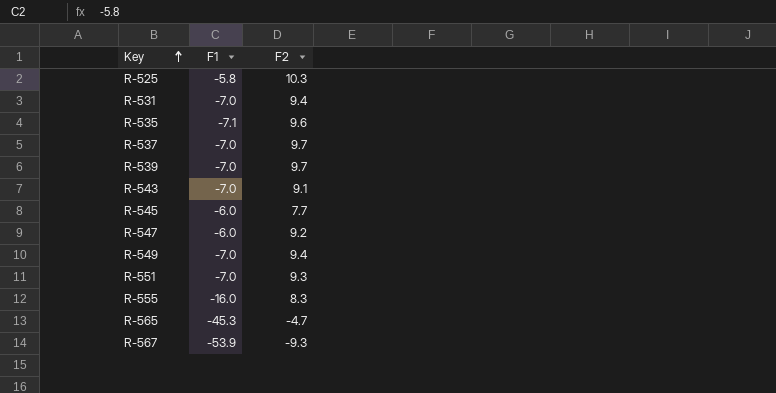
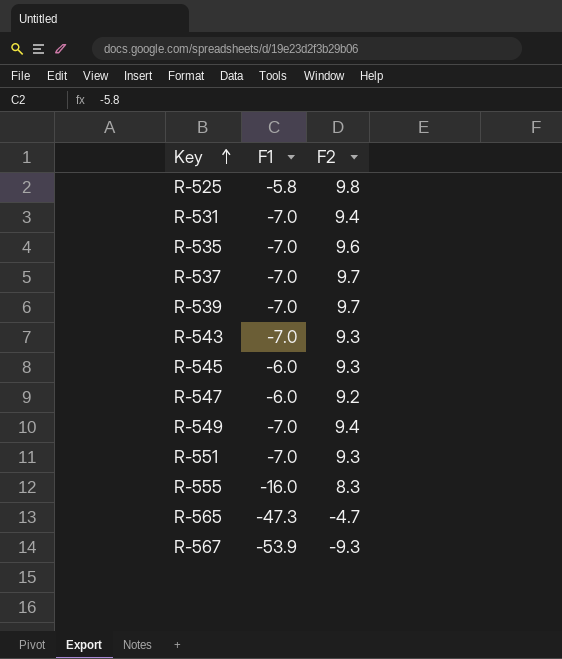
R-525 | F2: 10.3 -> 9.8
R-535 | F1: -7.1 -> -7.0
R-543 | F2: 9.1 -> 9.3
R-545 | F2: 7.7 -> 9.3
R-565 | F1: -45.3 -> -47.3

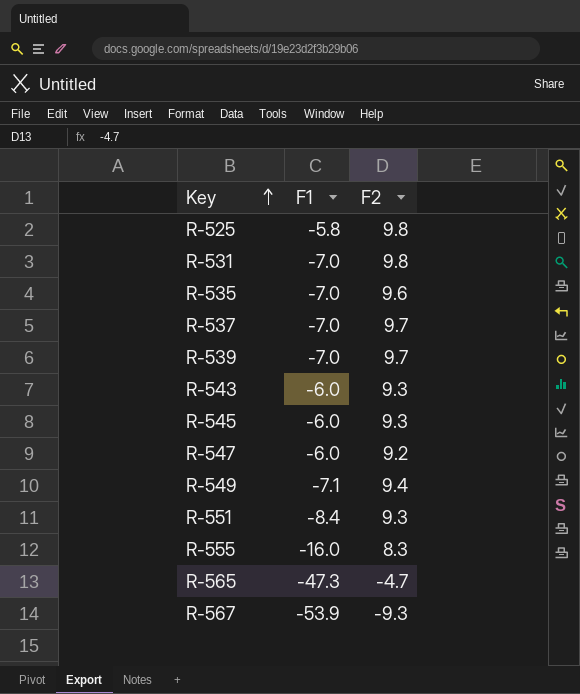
R-531 | F2: 9.4 -> 9.8
R-543 | F1: -7.0 -> -6.0
R-549 | F1: -7.0 -> -7.1
R-551 | F1: -7.0 -> -8.4

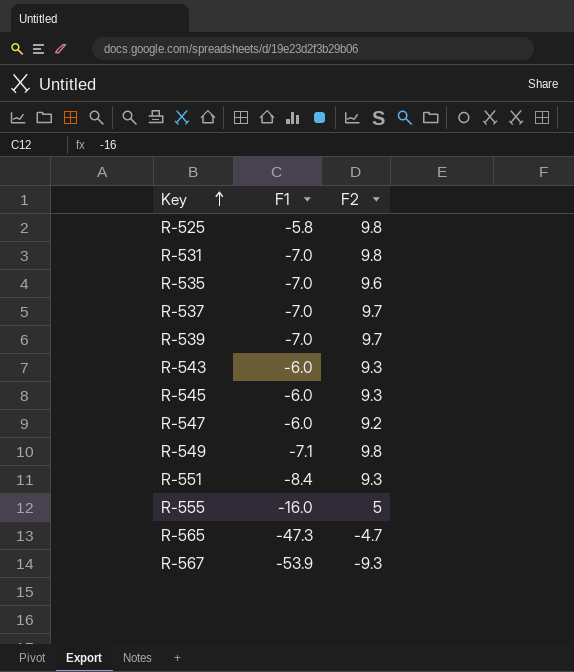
R-549 | F2: 9.4 -> 9.8
R-555 | F2: 8.3 -> 5

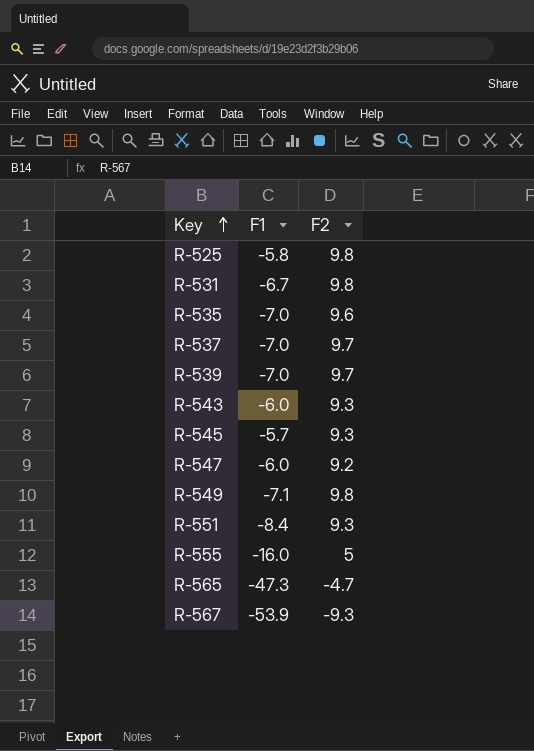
R-531 | F1: -7.0 -> -6.7
R-545 | F1: -6.0 -> -5.7

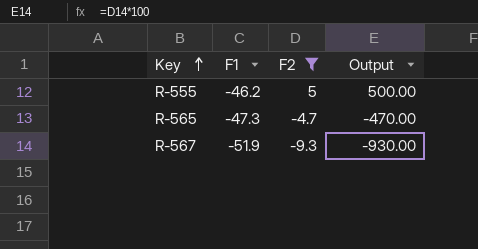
filter: none -> F2 <= 5
column Output | formula: none -> [F2] * 100
R-555 | F1: -16.0 -> -46.2
R-567 | F1: -53.9 -> -51.9

